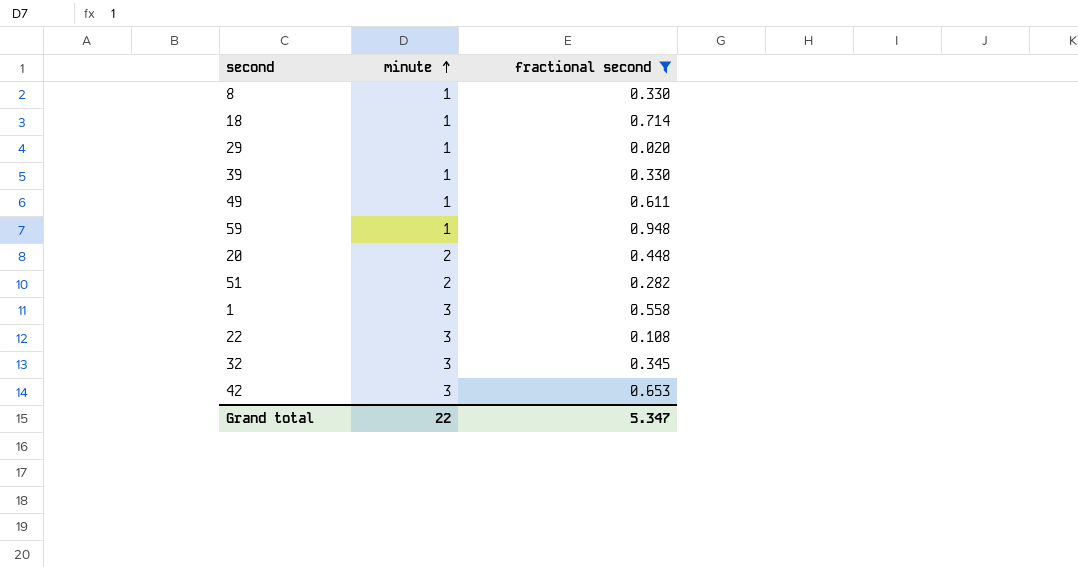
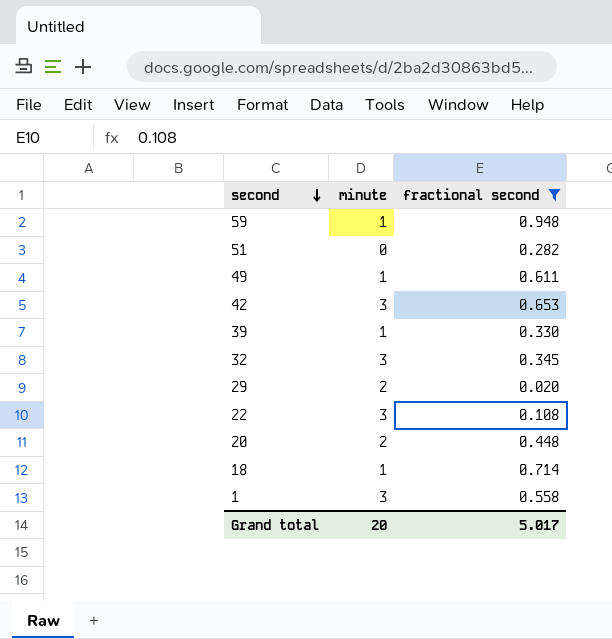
row order: minute ascending -> second descending
row 8: 1 | 0.330 -> none
51 | minute: 2 -> 0
29 | minute: 1 -> 2
Grand total | minute: 22 -> 20
Grand total | fractional second: 5.347 -> 5.017

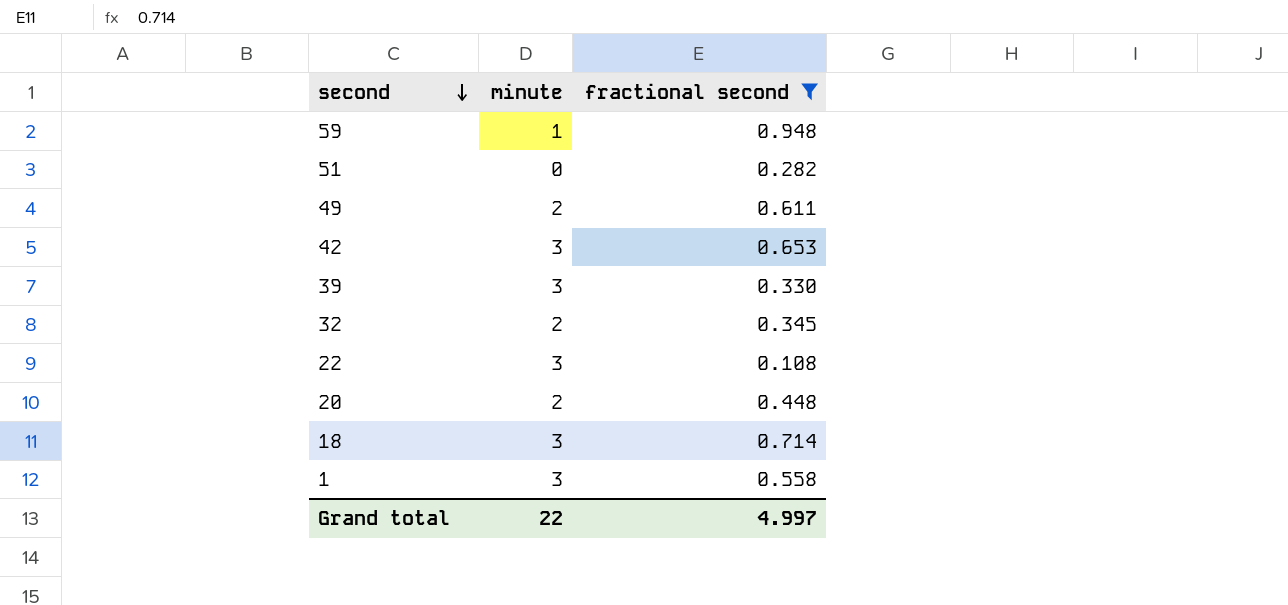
row 29: 2 | 0.020 -> none
49 | minute: 1 -> 2
39 | minute: 1 -> 3
32 | minute: 3 -> 2
18 | minute: 1 -> 3
Grand total | minute: 20 -> 22
Grand total | fractional second: 5.017 -> 4.997

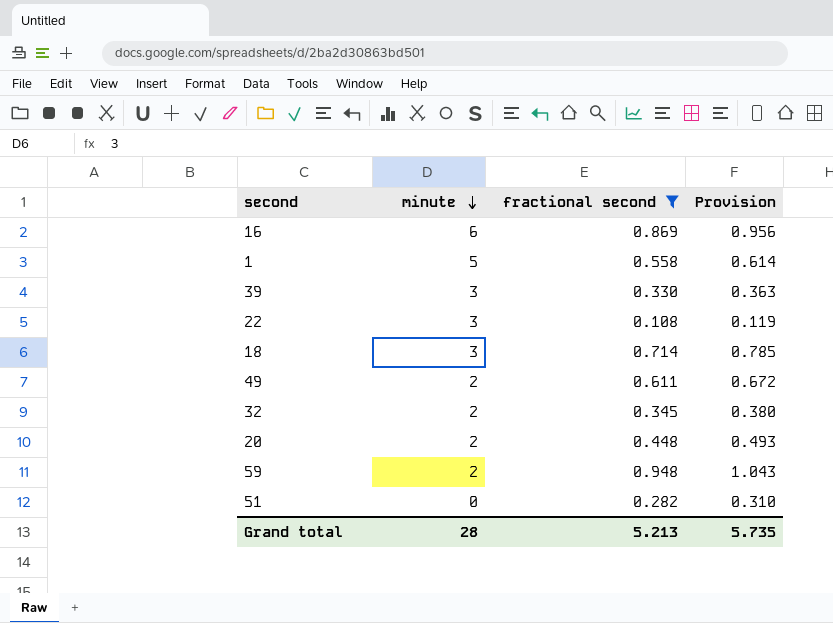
row order: second descending -> minute descending
column Provision | formula: none -> [fractional second] * 1.1
row 42: 3 | 0.653 -> none
row 16: none -> 6 | 0.869 | 0.956
1 | minute: 3 -> 5
59 | minute: 1 -> 2
Grand total | minute: 22 -> 28
Grand total | fractional second: 4.997 -> 5.213

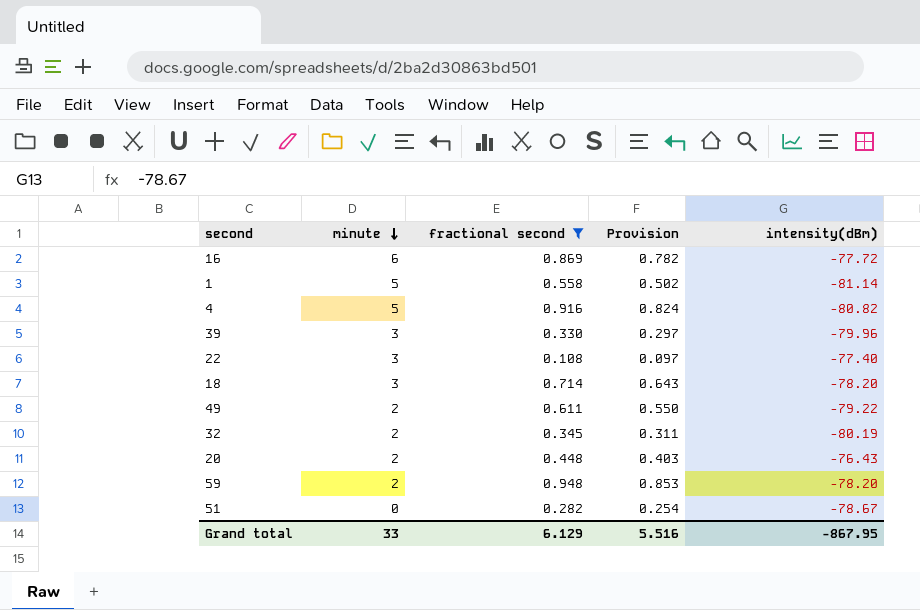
column Provision | formula: [fractional second] * 1.1 -> [fractional second] * 0.9
column intensity(dBm) | position: none -> 5
row 4: none -> 5 | 0.916 | 0.824 | -80.82
Grand total | minute: 28 -> 33
Grand total | fractional second: 5.213 -> 6.129
Grand total | Provision: 5.735 -> 5.516

